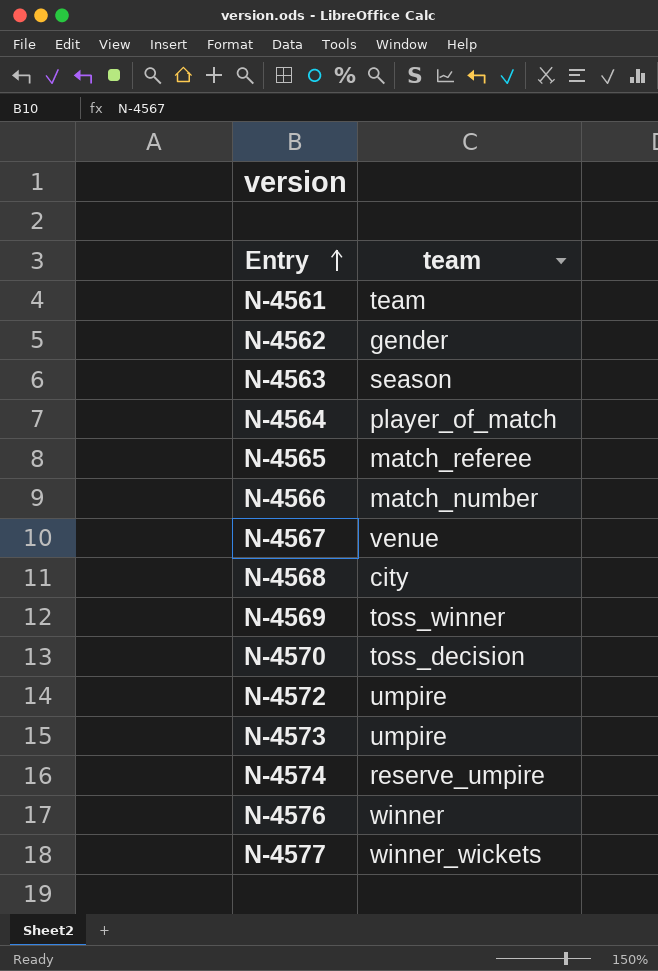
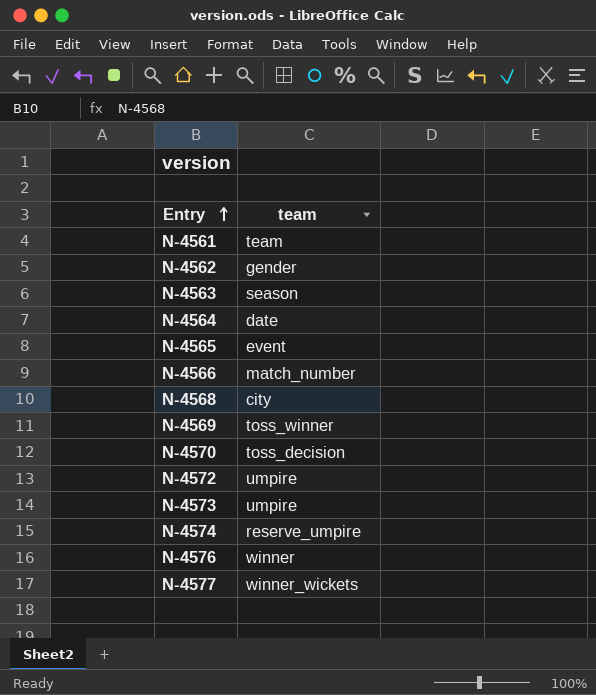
row N-4567: venue -> none
N-4564 | team: player_of_match -> date
N-4565 | team: match_referee -> event

